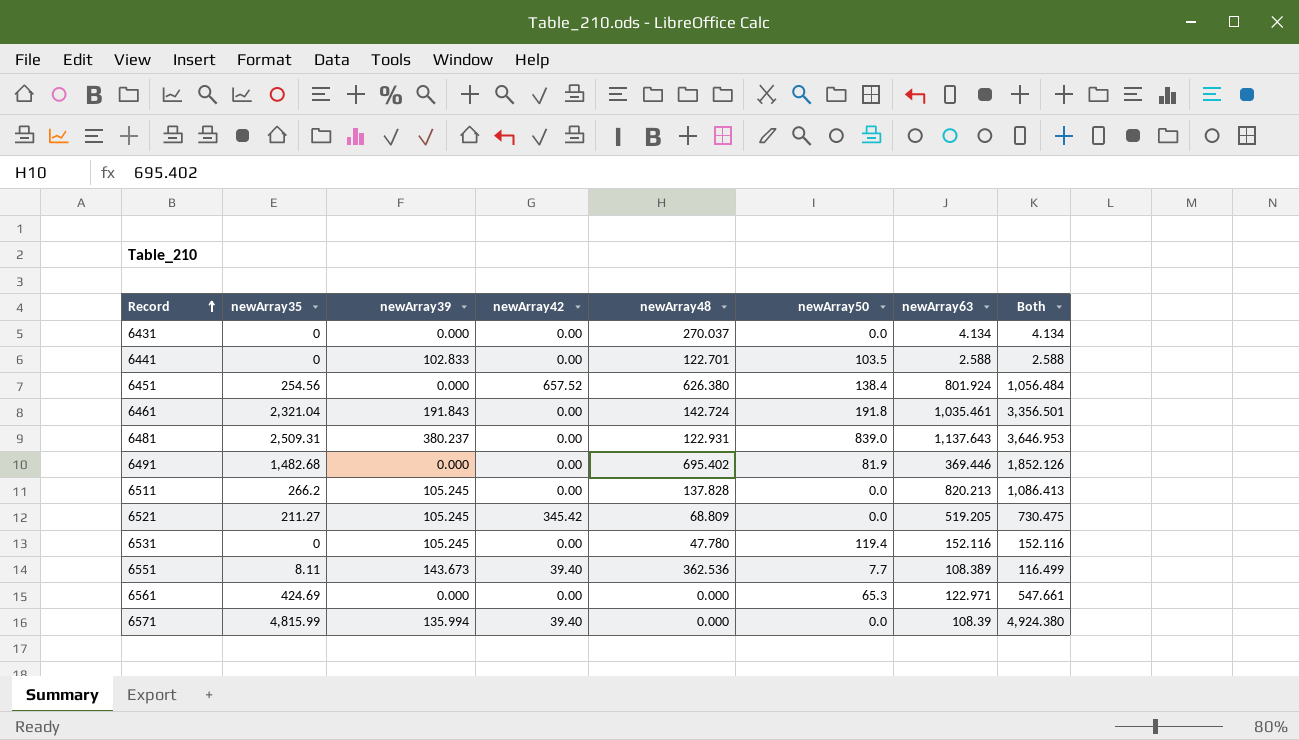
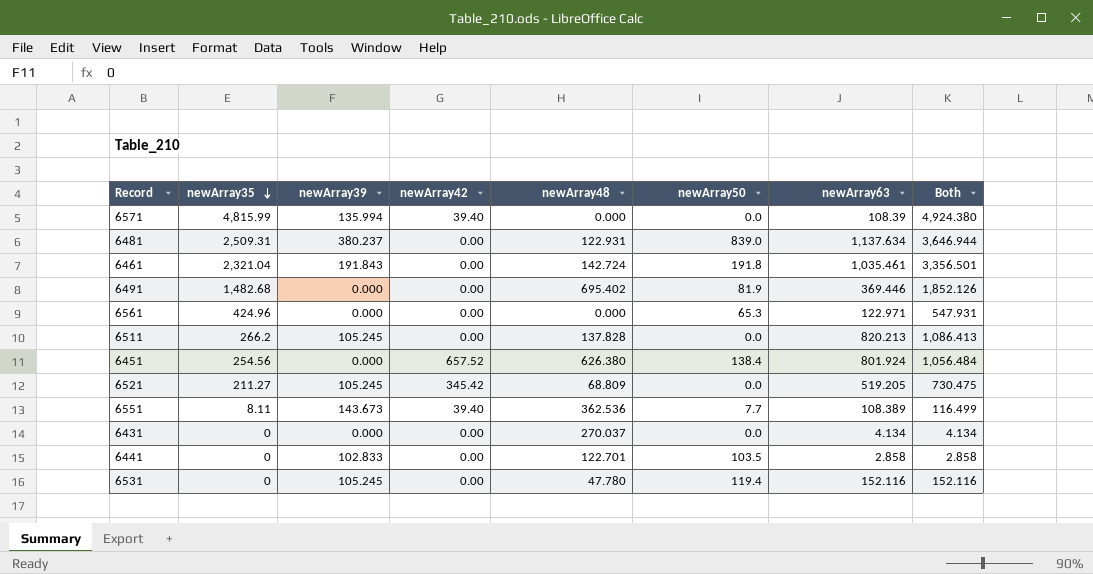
row order: Record ascending -> newArray35 descending
6481 | newArray63: 1,137.643 -> 1,137.634
6481 | Both: 3,646.953 -> 3,646.944
6561 | newArray35: 424.69 -> 424.96
6561 | Both: 547.661 -> 547.931
6441 | newArray63: 2.588 -> 2.858
6441 | Both: 2.588 -> 2.858

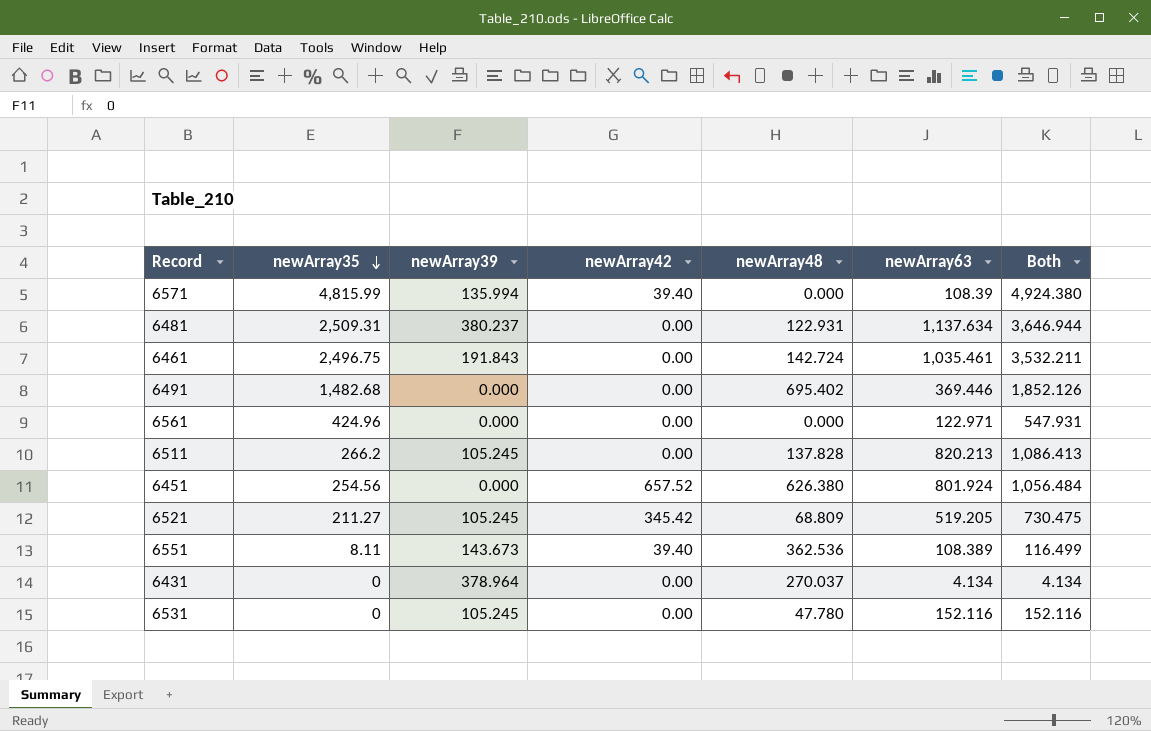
column newArray50 | position: 6 -> none
row 6441: 0 | 102.833 | 0.00 | 122.701 | 103.5 | 2.858 | 2.858 -> none
6461 | newArray35: 2,321.04 -> 2,496.75
6461 | Both: 3,356.501 -> 3,532.211
6431 | newArray39: 0.000 -> 378.964

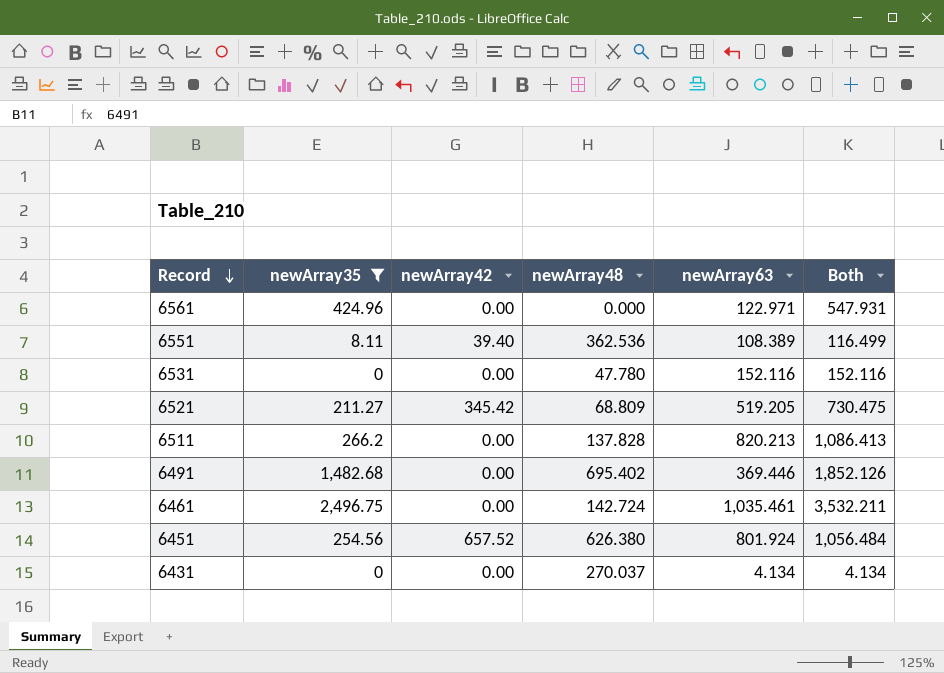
filter: none -> newArray35 <= 2,496.75
row order: newArray35 descending -> Record descending
column newArray39 | position: 3 -> none

